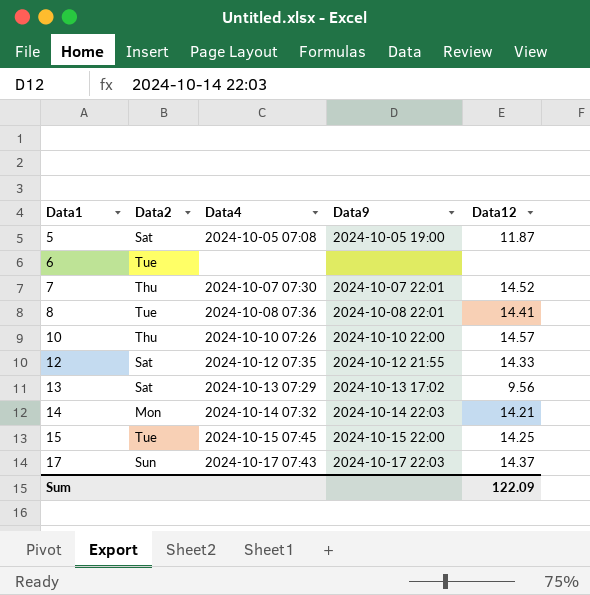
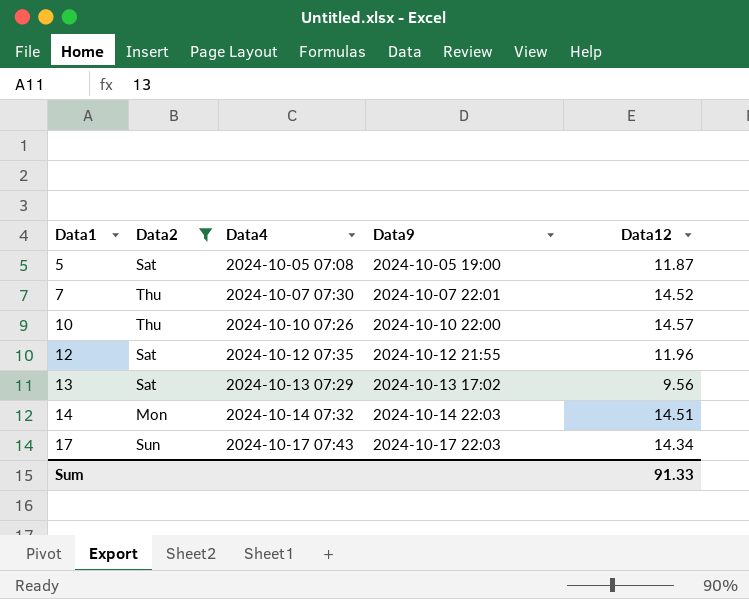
filter: none -> Data2 != Tue
12 | Data12: 14.33 -> 11.96
14 | Data12: 14.21 -> 14.51
17 | Data12: 14.37 -> 14.34
Sum | Data12: 122.09 -> 91.33

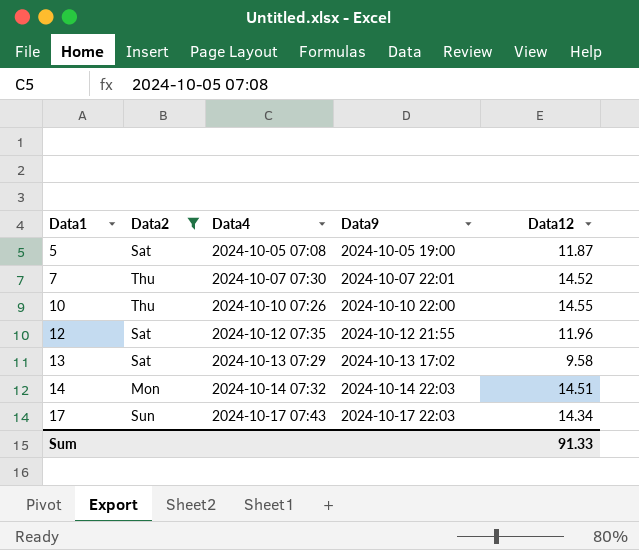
10 | Data12: 14.57 -> 14.55
13 | Data12: 9.56 -> 9.58

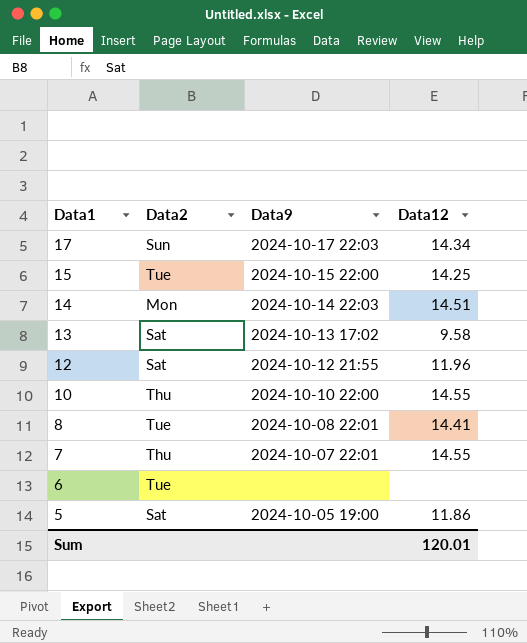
filter: Data2 != Tue -> none
row order: Data1 ascending -> Data1 descending
column Data4 | position: 3 -> none
7 | Data12: 14.52 -> 14.55
5 | Data12: 11.87 -> 11.86
Sum | Data12: 91.33 -> 120.01

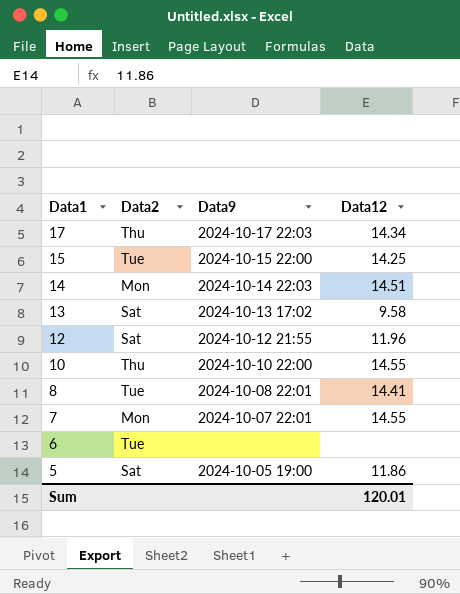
17 | Data2: Sun -> Thu
7 | Data2: Thu -> Mon

